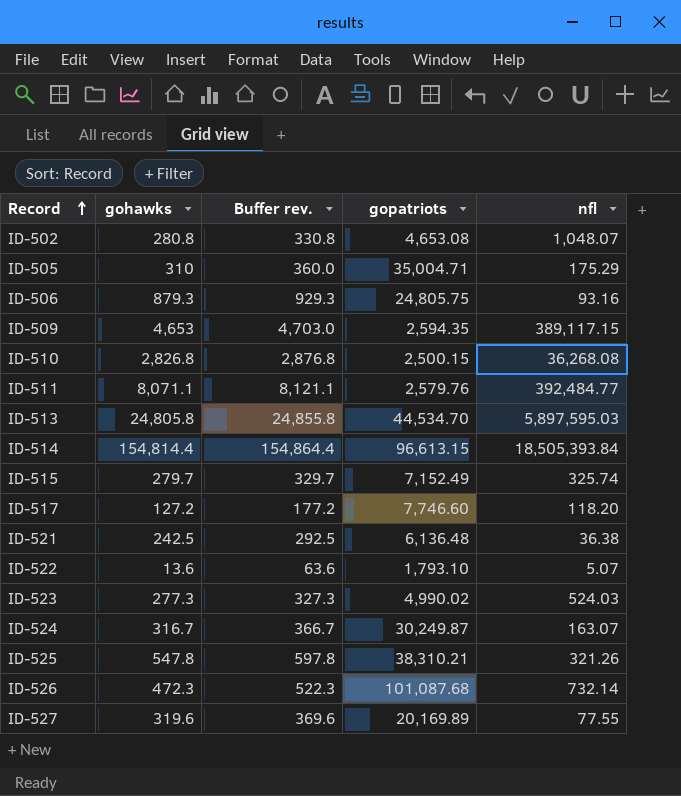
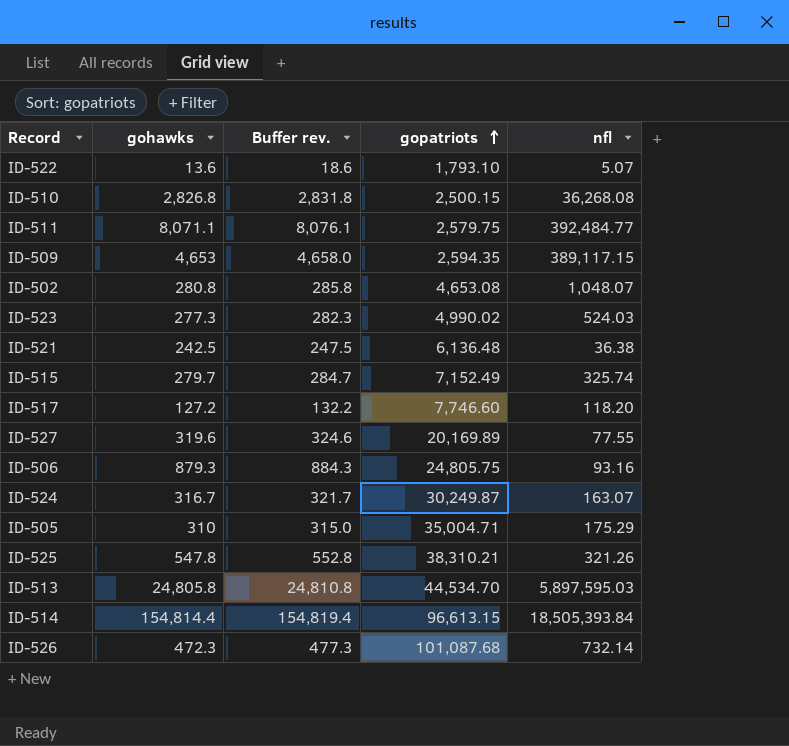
row order: Record ascending -> gopatriots ascending
column Buffer rev. | formula: [gohawks] + 50 -> [gohawks] + 5
ID-511 | gopatriots: 2,579.76 -> 2,579.75

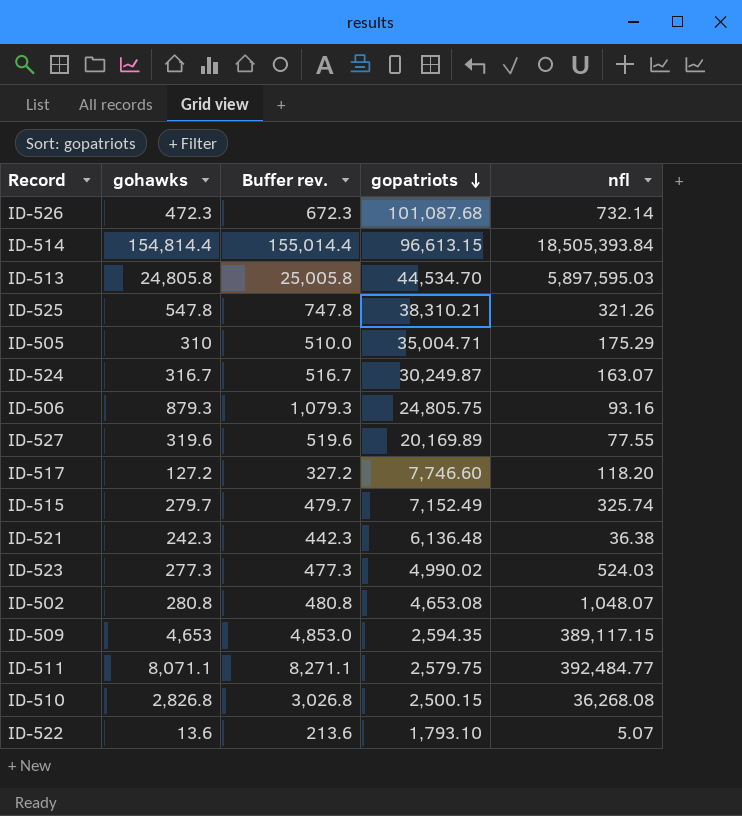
row order: gopatriots ascending -> gopatriots descending
column Buffer rev. | formula: [gohawks] + 5 -> [gohawks] + 200
ID-521 | gohawks: 242.5 -> 242.3

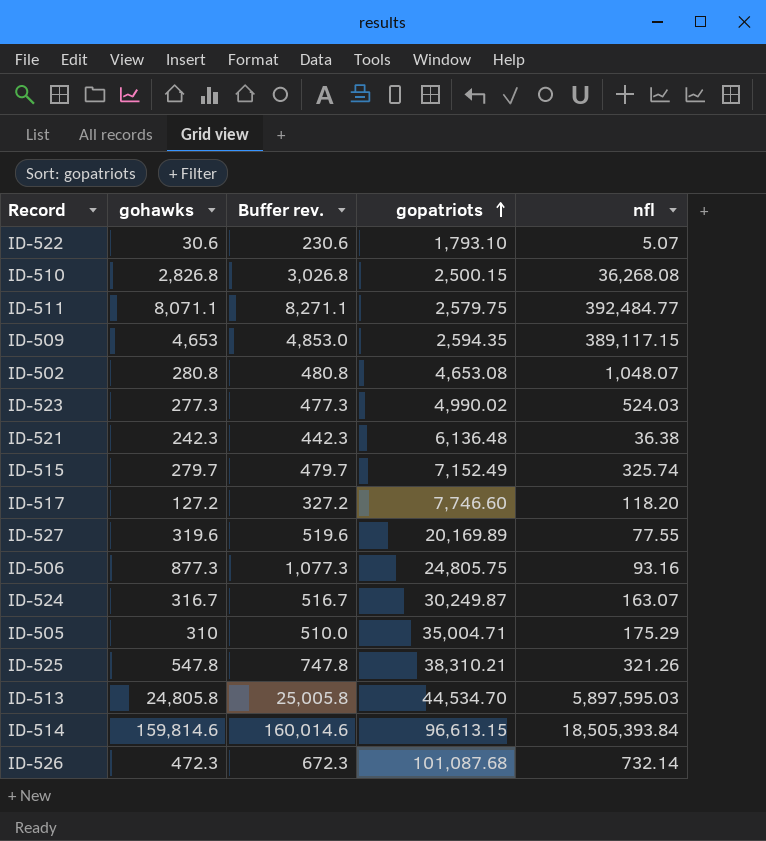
row order: gopatriots descending -> gopatriots ascending
ID-522 | gohawks: 13.6 -> 30.6
ID-522 | Buffer rev.: 213.6 -> 230.6
ID-506 | gohawks: 879.3 -> 877.3
ID-506 | Buffer rev.: 1,079.3 -> 1,077.3
ID-514 | gohawks: 154,814.4 -> 159,814.6
ID-514 | Buffer rev.: 155,014.4 -> 160,014.6

